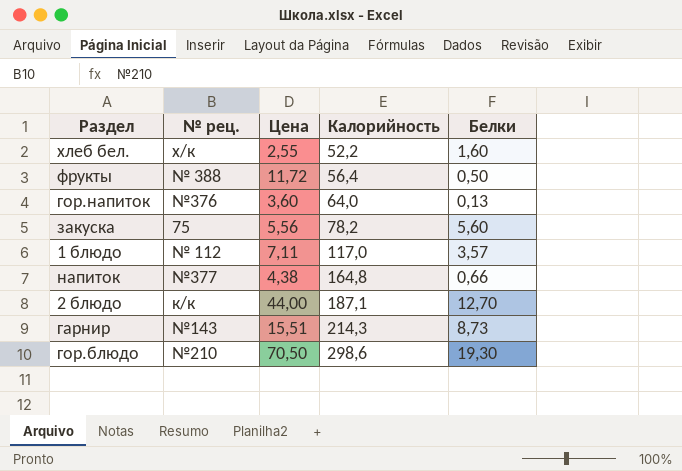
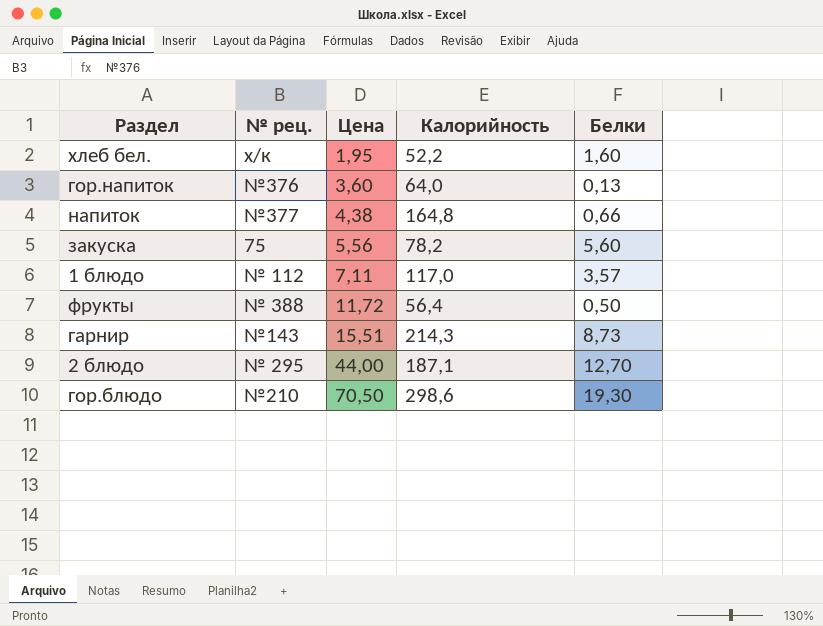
row order: Калорийность ascending -> Цена ascending
хлеб бел. | Цена: 2,55 -> 1,95
2 блюдо | № рец.: к/к -> № 295

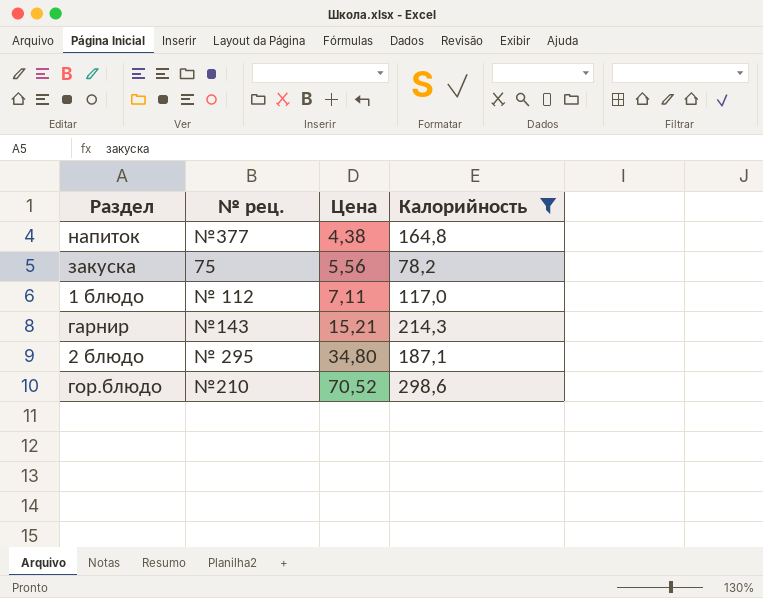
filter: none -> Калорийность >= 78,2
column Белки | position: 5 -> none
гарнир | Цена: 15,51 -> 15,21
2 блюдо | Цена: 44,00 -> 34,80
гор.блюдо | Цена: 70,50 -> 70,52

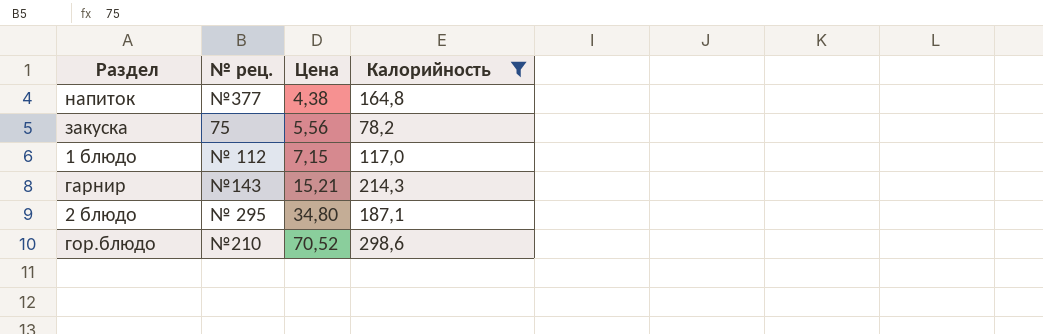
1 блюдо | Цена: 7,11 -> 7,15

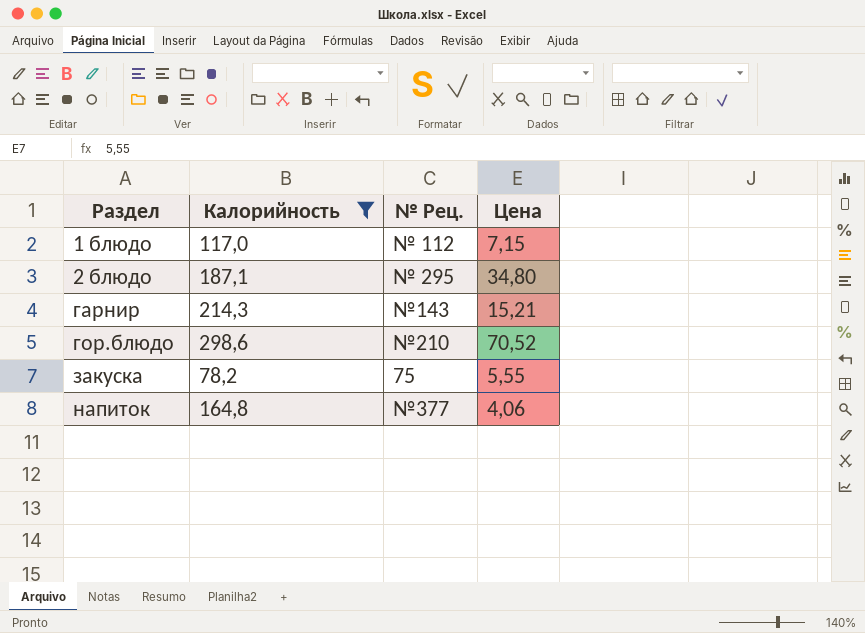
row order: Цена ascending -> Раздел ascending
column Калорийность | position: 4 -> 2
column name: № рец. -> № Рец.
закуска | Цена: 5,56 -> 5,55
напиток | Цена: 4,38 -> 4,06

